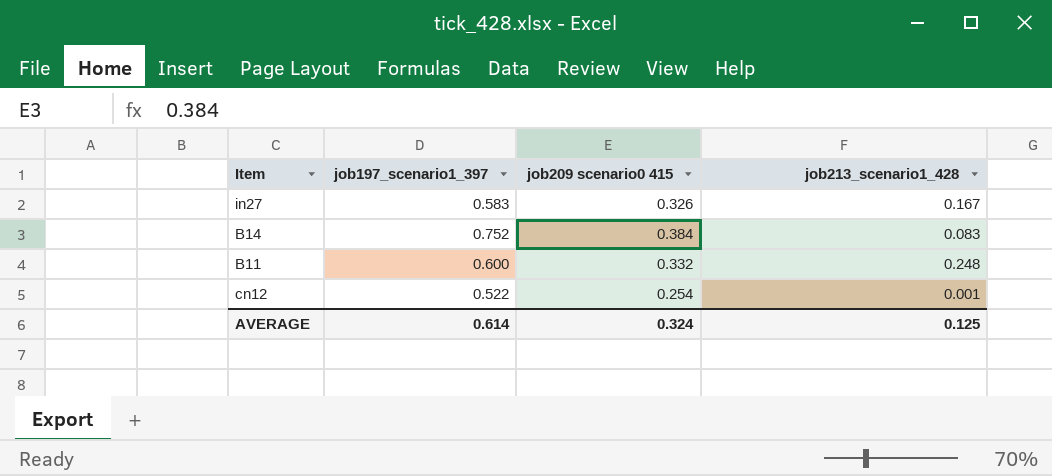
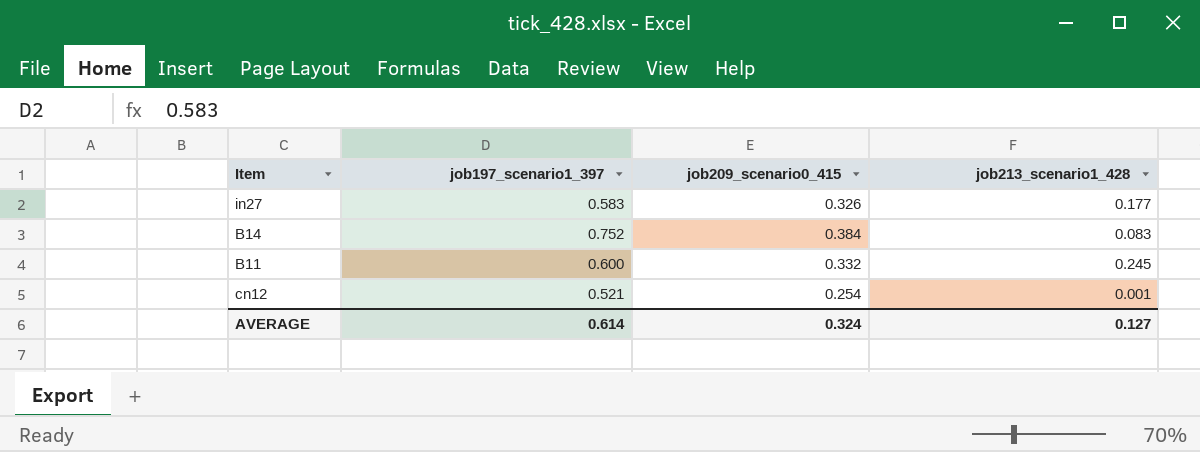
column name: job209 scenario0 415 -> job209_scenario0_415
in27 | job213_scenario1_428: 0.167 -> 0.177
B11 | job213_scenario1_428: 0.248 -> 0.245
cn12 | job197_scenario1_397: 0.522 -> 0.521
AVERAGE | job213_scenario1_428: 0.125 -> 0.127

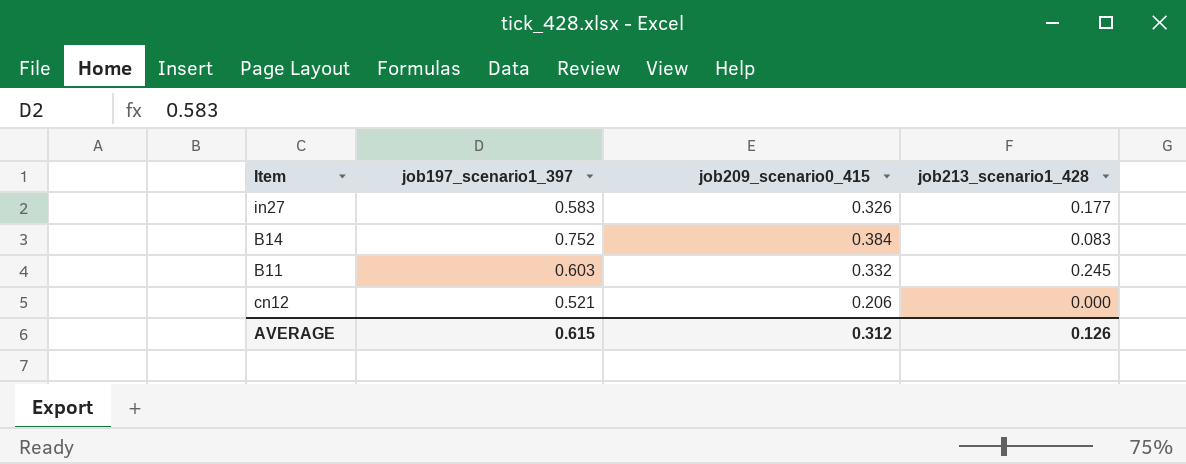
B11 | job197_scenario1_397: 0.600 -> 0.603
cn12 | job209_scenario0_415: 0.254 -> 0.206
cn12 | job213_scenario1_428: 0.001 -> 0.000
AVERAGE | job197_scenario1_397: 0.614 -> 0.615
AVERAGE | job209_scenario0_415: 0.324 -> 0.312
AVERAGE | job213_scenario1_428: 0.127 -> 0.126

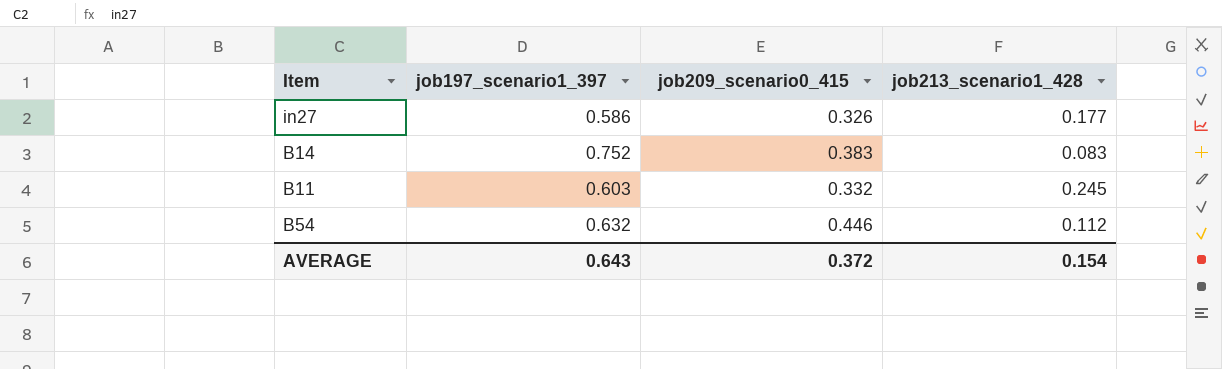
row cn12: 0.521 | 0.206 | 0.000 -> none
in27 | job197_scenario1_397: 0.583 -> 0.586
B14 | job209_scenario0_415: 0.384 -> 0.383
row B54: none -> 0.632 | 0.446 | 0.112
AVERAGE | job197_scenario1_397: 0.615 -> 0.643
AVERAGE | job209_scenario0_415: 0.312 -> 0.372
AVERAGE | job213_scenario1_428: 0.126 -> 0.154

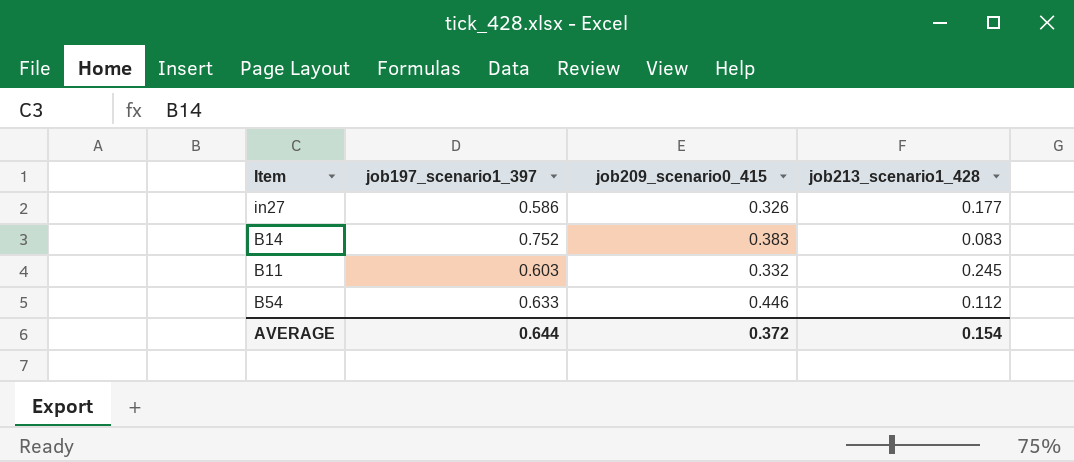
B54 | job197_scenario1_397: 0.632 -> 0.633
AVERAGE | job197_scenario1_397: 0.643 -> 0.644

